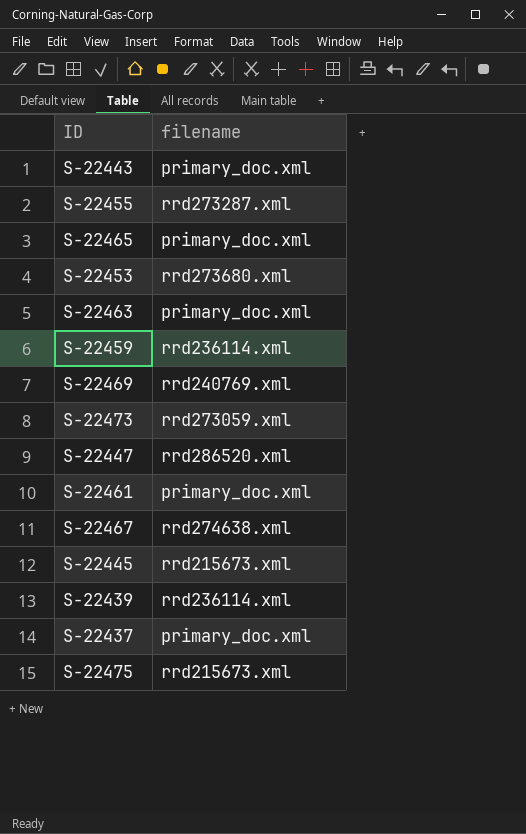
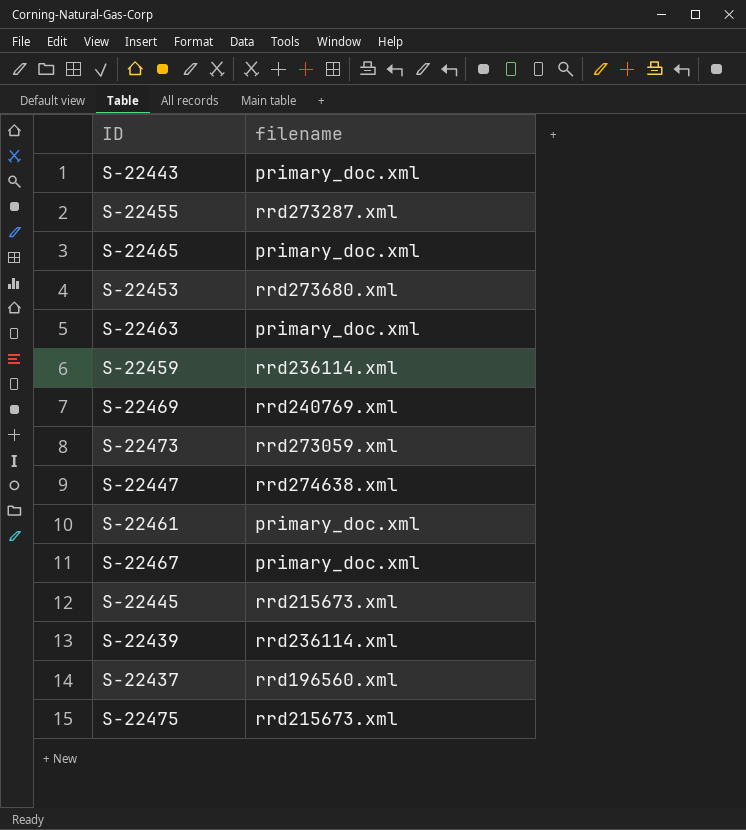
S-22447 | filename: rrd286520.xml -> rrd274638.xml
S-22467 | filename: rrd274638.xml -> primary_doc.xml
S-22437 | filename: primary_doc.xml -> rrd196560.xml

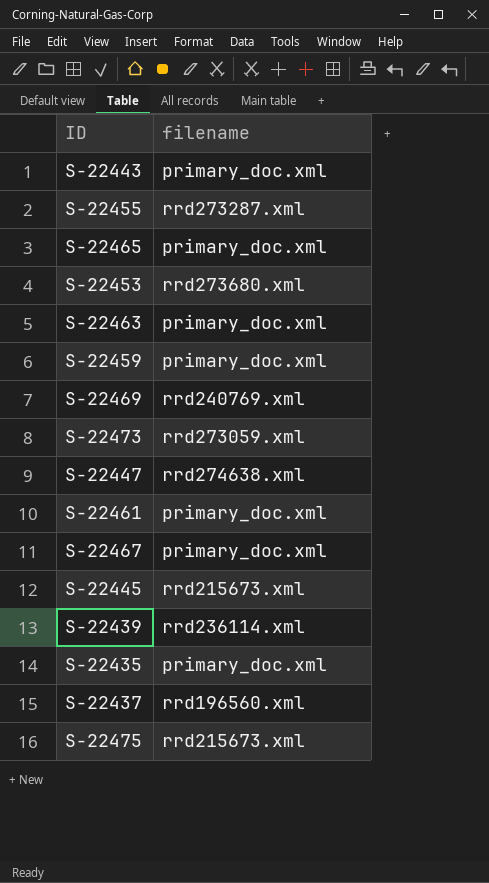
S-22459 | filename: rrd236114.xml -> primary_doc.xml
row S-22435: none -> primary_doc.xml

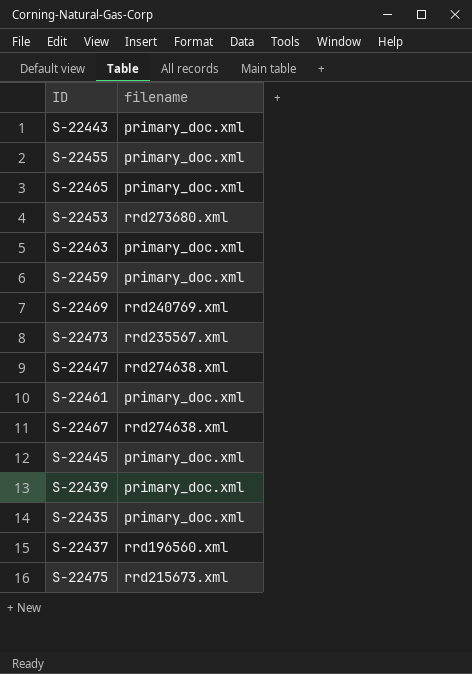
S-22455 | filename: rrd273287.xml -> primary_doc.xml
S-22473 | filename: rrd273059.xml -> rrd235567.xml
S-22467 | filename: primary_doc.xml -> rrd274638.xml
S-22445 | filename: rrd215673.xml -> primary_doc.xml
S-22439 | filename: rrd236114.xml -> primary_doc.xml

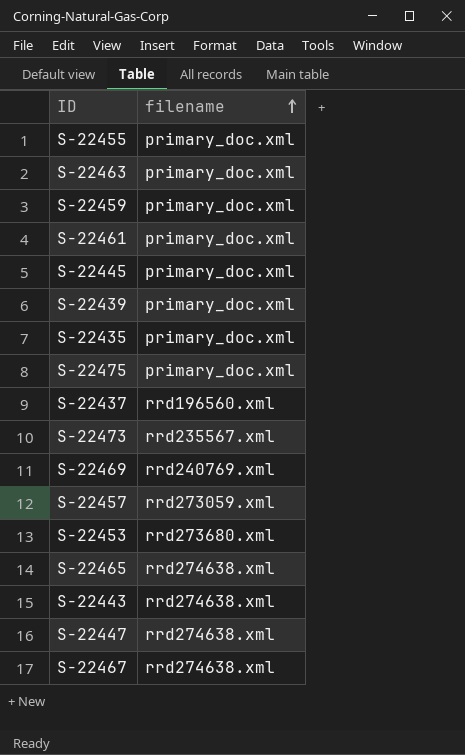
row order: none -> filename ascending
S-22475 | filename: rrd215673.xml -> primary_doc.xml
row S-22457: none -> rrd273059.xml
S-22465 | filename: primary_doc.xml -> rrd274638.xml
S-22443 | filename: primary_doc.xml -> rrd274638.xml

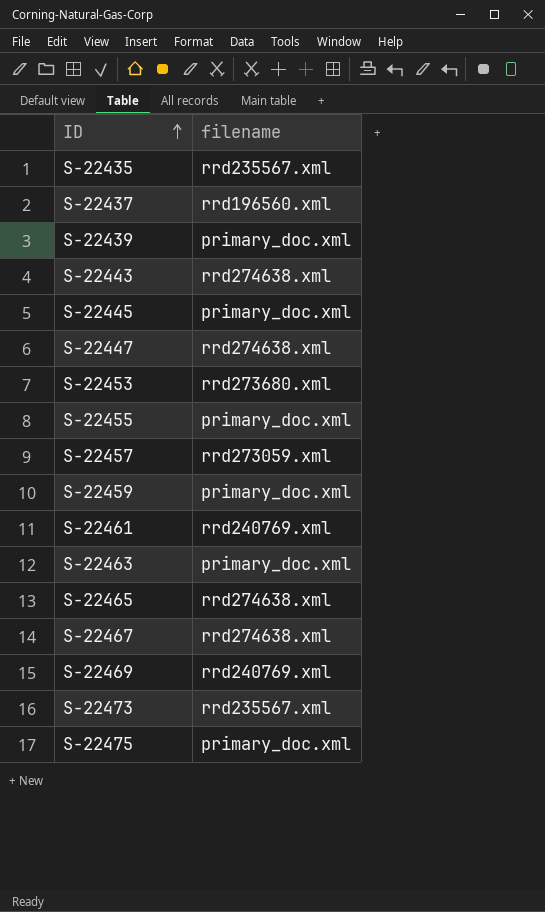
row order: filename ascending -> ID ascending
S-22435 | filename: primary_doc.xml -> rrd235567.xml
S-22461 | filename: primary_doc.xml -> rrd240769.xml

